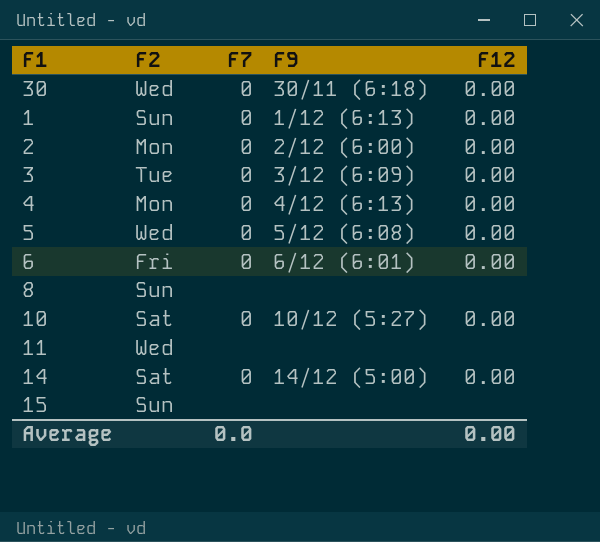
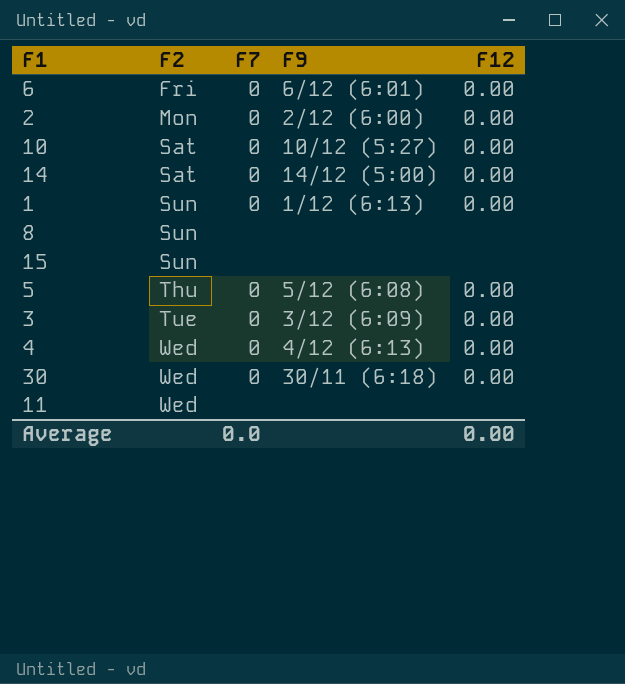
row order: none -> F2 ascending
5 | F2: Wed -> Thu
4 | F2: Mon -> Wed

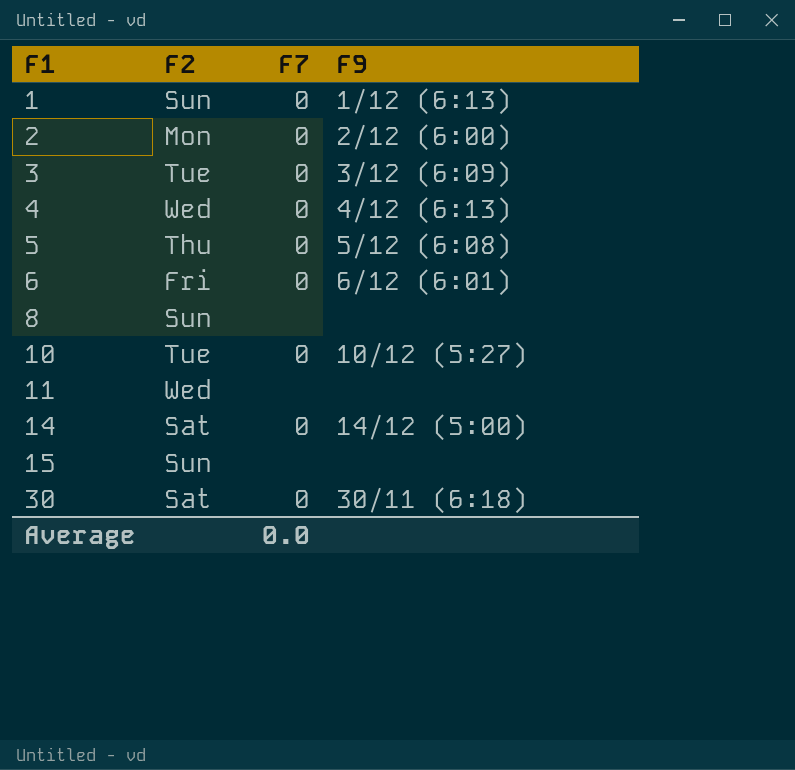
row order: F2 ascending -> F1 ascending
column F12 | position: 5 -> none
10 | F2: Sat -> Tue
30 | F2: Wed -> Sat

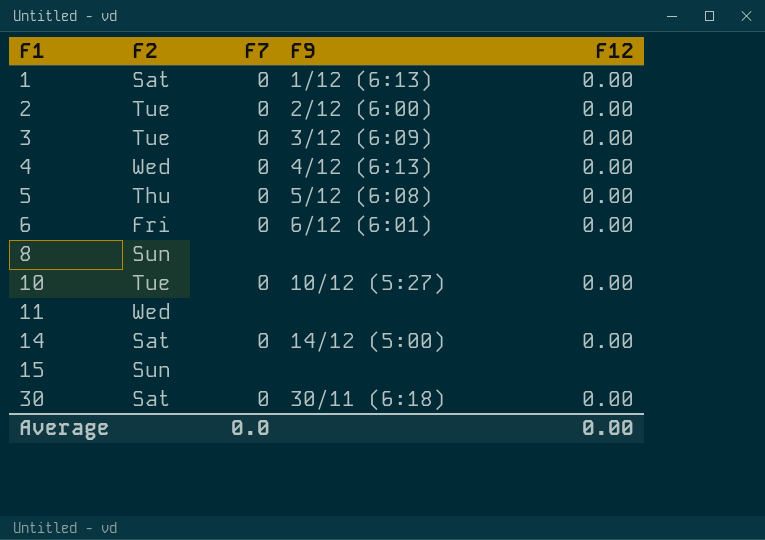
column F12 | position: none -> 5
1 | F2: Sun -> Sat
2 | F2: Mon -> Tue

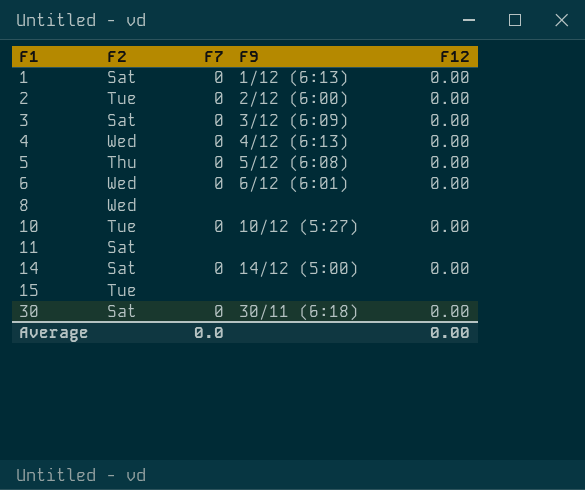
3 | F2: Tue -> Sat
6 | F2: Fri -> Wed
8 | F2: Sun -> Wed
11 | F2: Wed -> Sat
15 | F2: Sun -> Tue

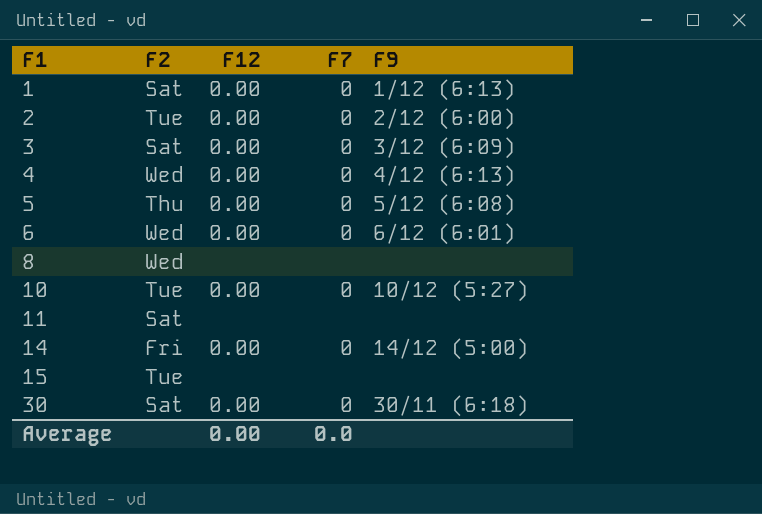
column F12 | position: 5 -> 3
14 | F2: Sat -> Fri

